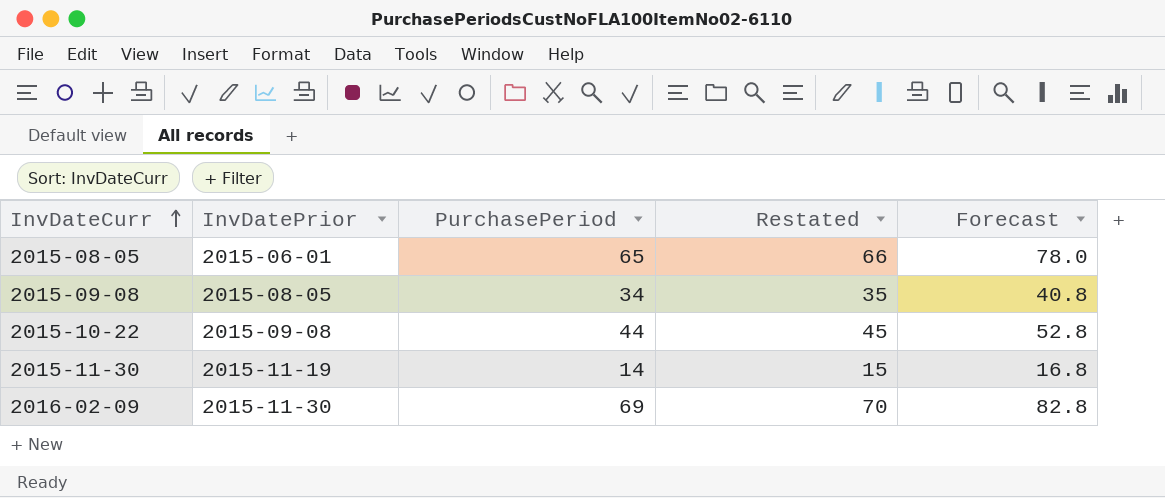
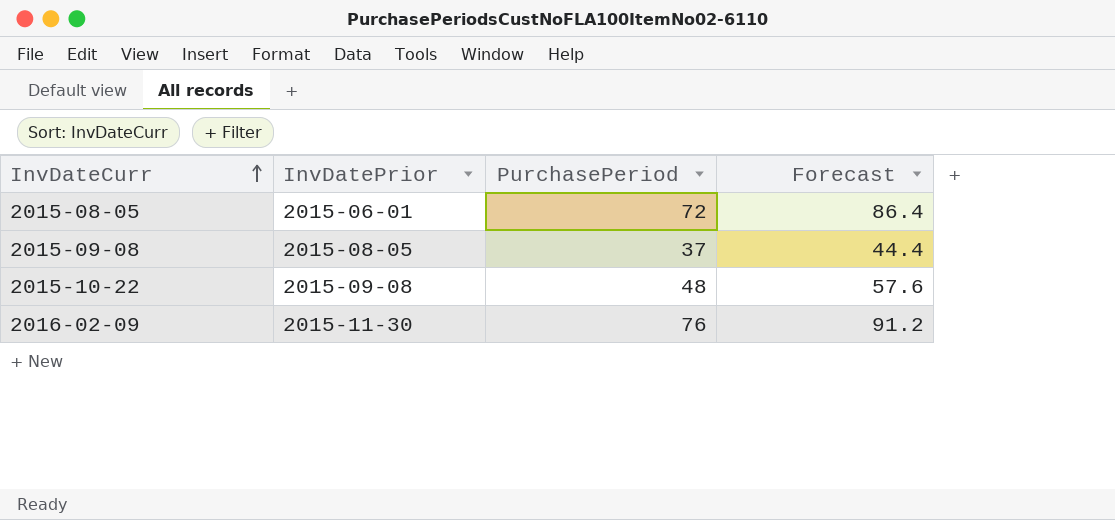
column Restated | formula: [PurchasePeriod] + 1 -> none
row 2015-11-30: 2015-11-19 | 14 | 15 | 16.8 -> none
2015-08-05 | PurchasePeriod: 65 -> 72
2015-08-05 | Forecast: 78.0 -> 86.4
2015-09-08 | PurchasePeriod: 34 -> 37
2015-09-08 | Forecast: 40.8 -> 44.4
2015-10-22 | PurchasePeriod: 44 -> 48
2015-10-22 | Forecast: 52.8 -> 57.6
2016-02-09 | PurchasePeriod: 69 -> 76
2016-02-09 | Forecast: 82.8 -> 91.2

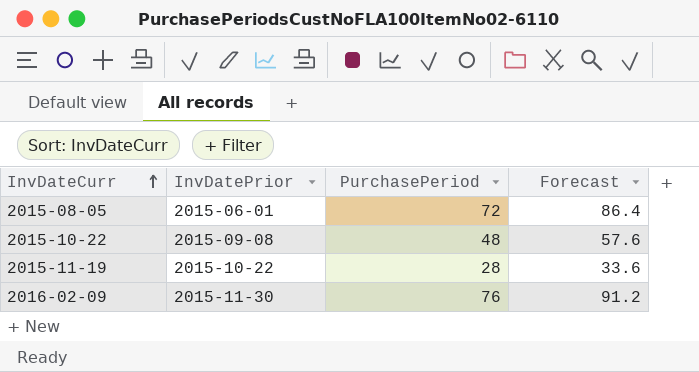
row 2015-09-08: 2015-08-05 | 37 | 44.4 -> none
row 2015-11-19: none -> 2015-10-22 | 28 | 33.6

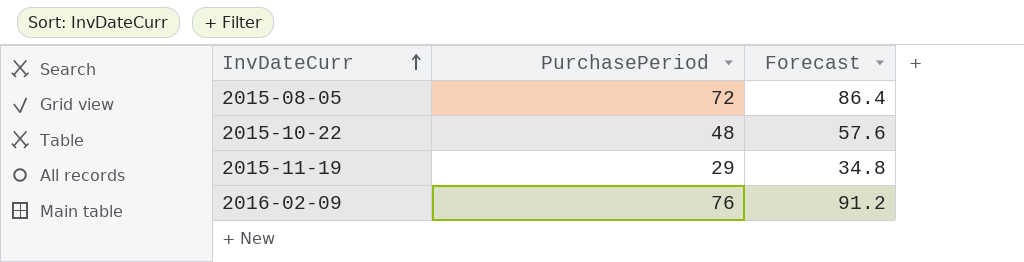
column InvDatePrior | position: 2 -> none
2015-11-19 | PurchasePeriod: 28 -> 29
2015-11-19 | Forecast: 33.6 -> 34.8

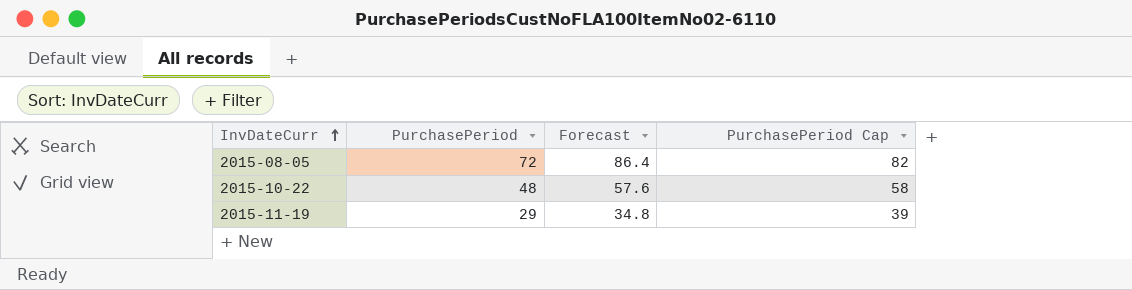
column PurchasePeriod Cap | formula: none -> [PurchasePeriod] + 10
row 2016-02-09: 76 | 91.2 -> none

